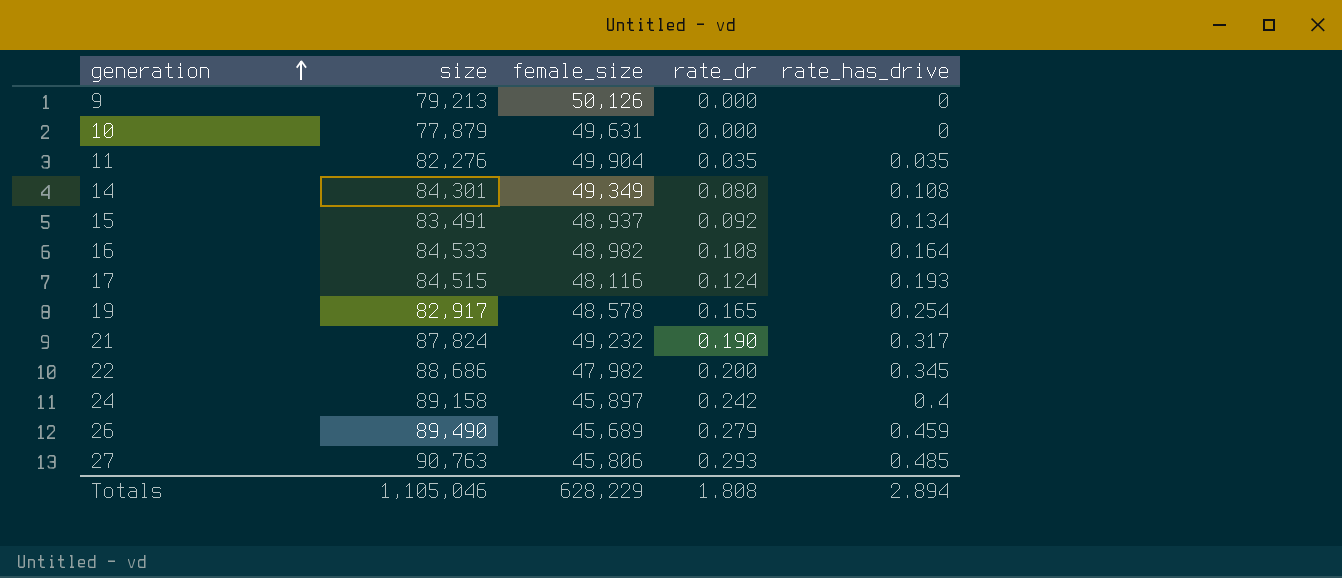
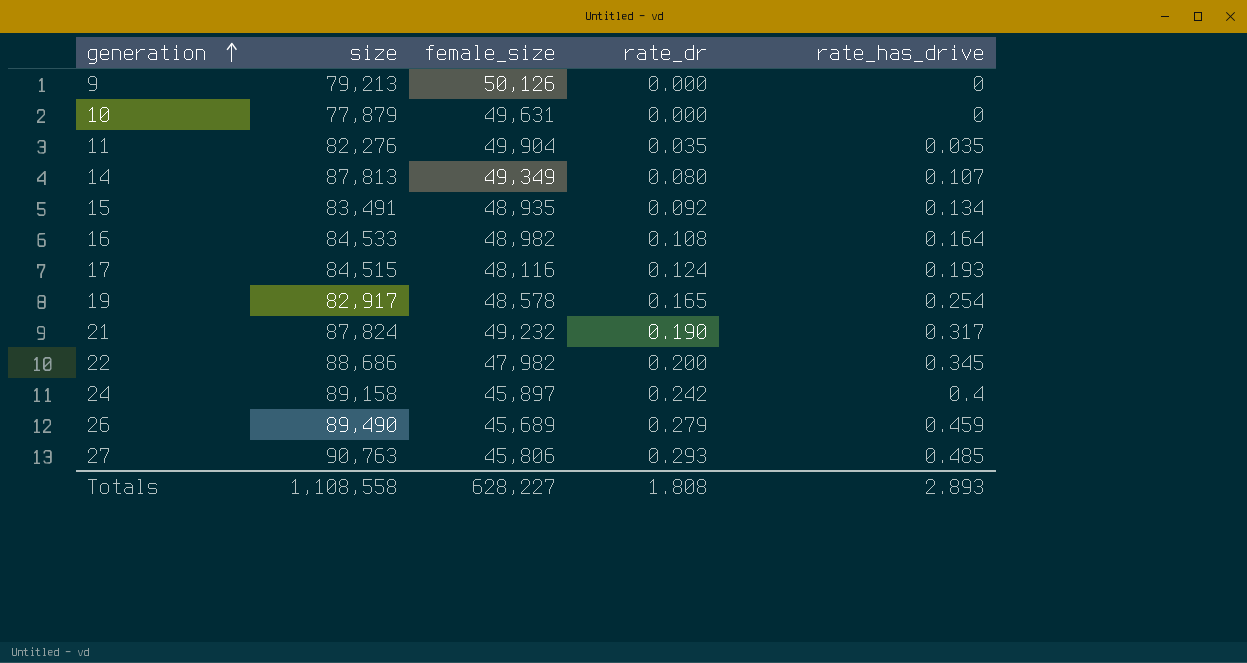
14 | size: 84,301 -> 87,813
14 | rate_has_drive: 0.108 -> 0.107
15 | female_size: 48,937 -> 48,935
Totals | size: 1,105,046 -> 1,108,558
Totals | female_size: 628,229 -> 628,227
Totals | rate_has_drive: 2.894 -> 2.893

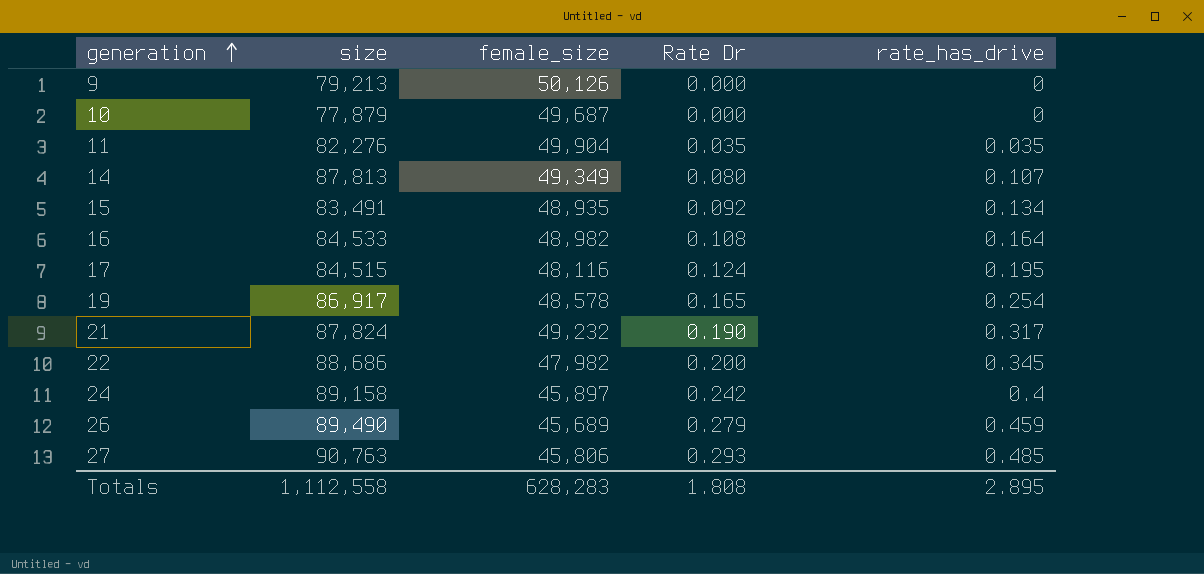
column name: rate_dr -> Rate Dr
10 | female_size: 49,631 -> 49,687
17 | rate_has_drive: 0.193 -> 0.195
19 | size: 82,917 -> 86,917
Totals | size: 1,108,558 -> 1,112,558
Totals | female_size: 628,227 -> 628,283
Totals | rate_has_drive: 2.893 -> 2.895

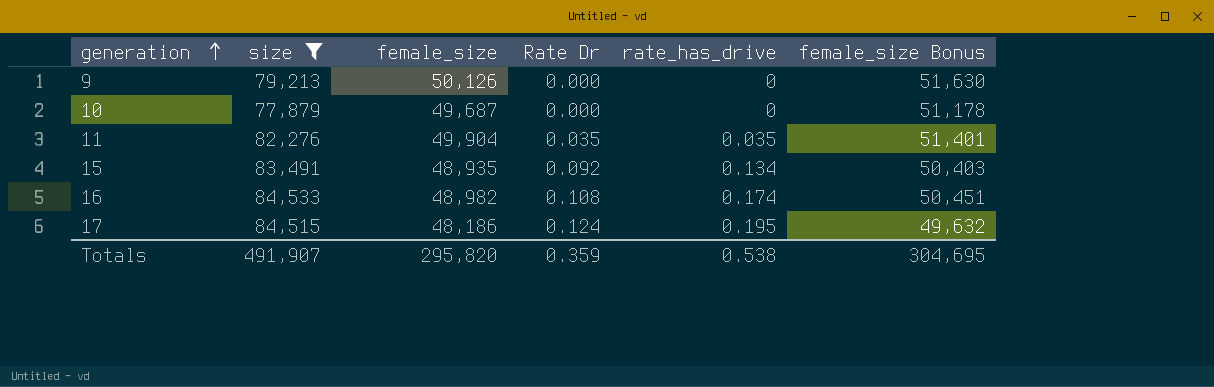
filter: none -> size <= 84,533
column female_size Bonus | formula: none -> [female_size] * 1.03
16 | rate_has_drive: 0.164 -> 0.174
17 | female_size: 48,116 -> 48,186
Totals | size: 1,112,558 -> 491,907
Totals | female_size: 628,283 -> 295,820
Totals | Rate Dr: 1.808 -> 0.359
Totals | rate_has_drive: 2.895 -> 0.538

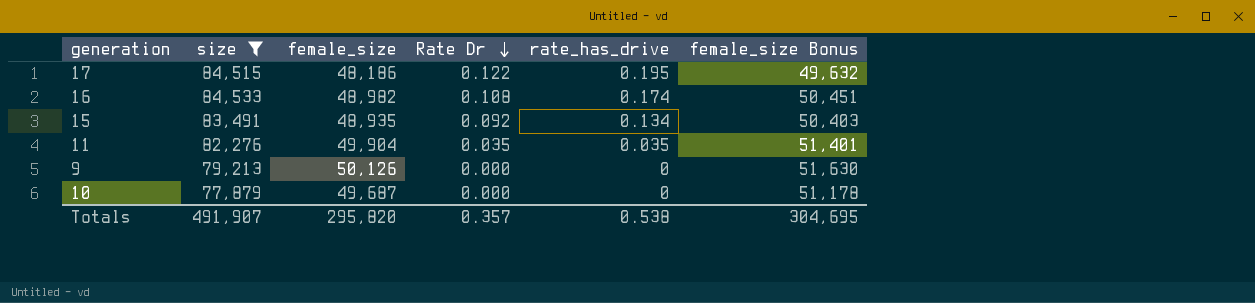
row order: generation ascending -> Rate Dr descending
17 | Rate Dr: 0.124 -> 0.122
Totals | Rate Dr: 0.359 -> 0.357

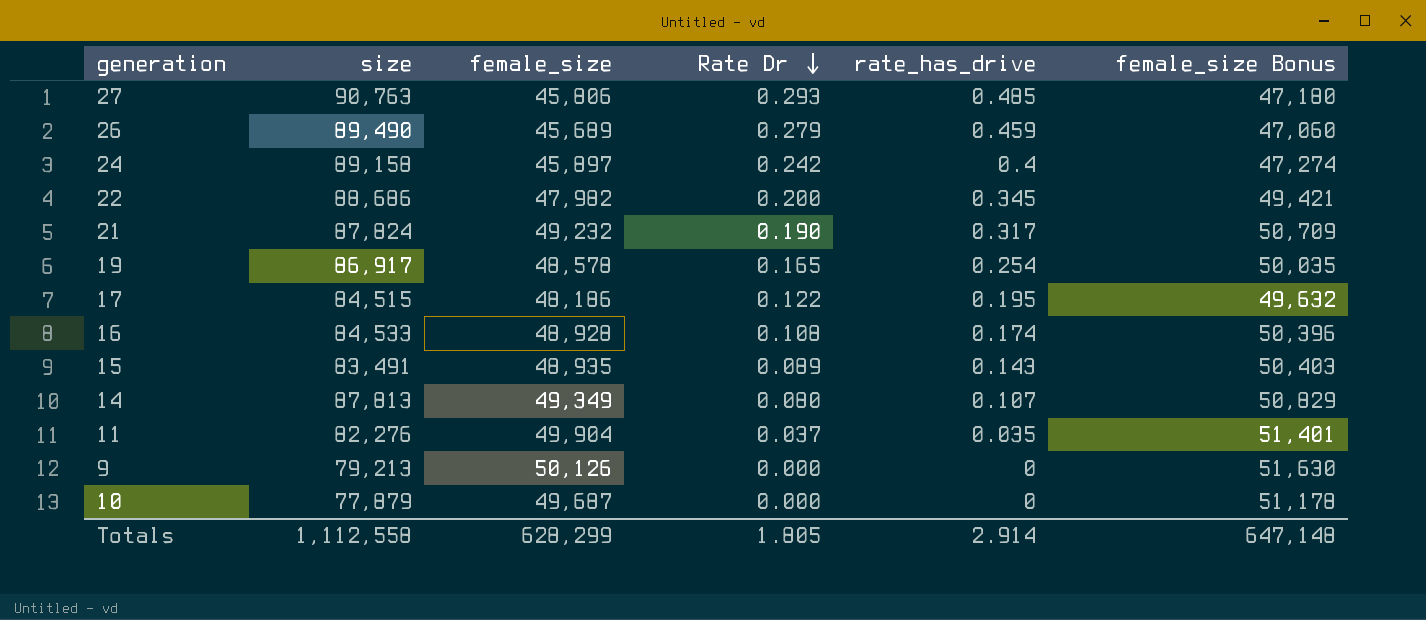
filter: size <= 84,533 -> none
16 | female_size: 48,982 -> 48,928
16 | female_size Bonus: 50,451 -> 50,396
15 | Rate Dr: 0.092 -> 0.089
15 | rate_has_drive: 0.134 -> 0.143
11 | Rate Dr: 0.035 -> 0.037
Totals | size: 491,907 -> 1,112,558
Totals | female_size: 295,820 -> 628,299
Totals | Rate Dr: 0.357 -> 1.805
Totals | rate_has_drive: 0.538 -> 2.914
Totals | female_size Bonus: 304,695 -> 647,148

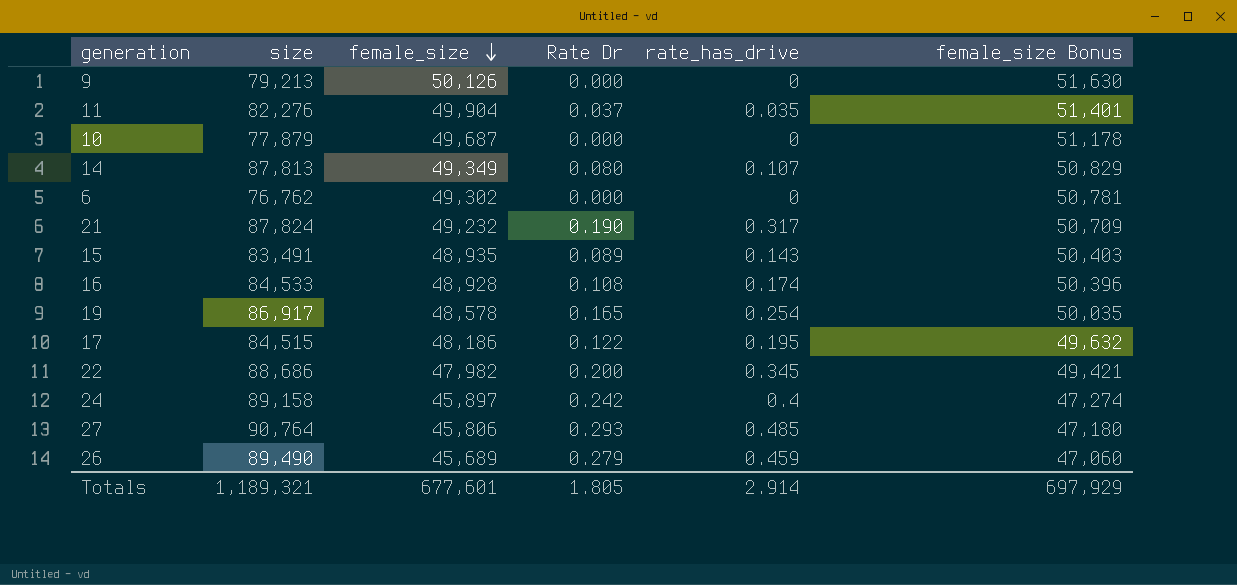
row order: Rate Dr descending -> female_size descending
row 6: none -> 76,762 | 49,302 | 0.000 | 0 | 50,781
27 | size: 90,763 -> 90,764
Totals | size: 1,112,558 -> 1,189,321
Totals | female_size: 628,299 -> 677,601
Totals | female_size Bonus: 647,148 -> 697,929

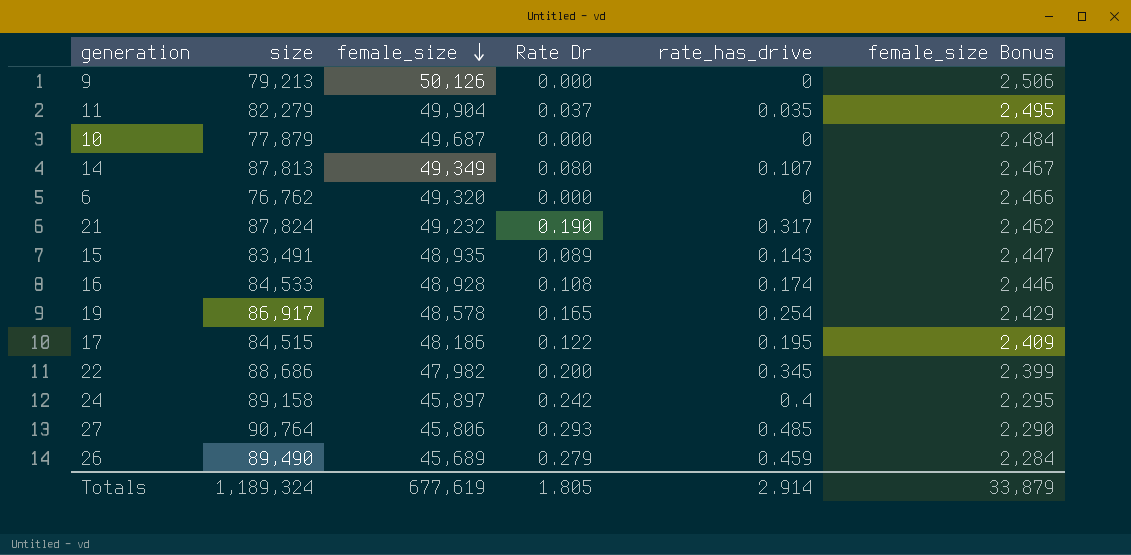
column female_size Bonus | formula: [female_size] * 1.03 -> [female_size] * 0.05
11 | size: 82,276 -> 82,279
6 | female_size: 49,302 -> 49,320
Totals | size: 1,189,321 -> 1,189,324
Totals | female_size: 677,601 -> 677,619
Totals | female_size Bonus: 697,929 -> 33,879

